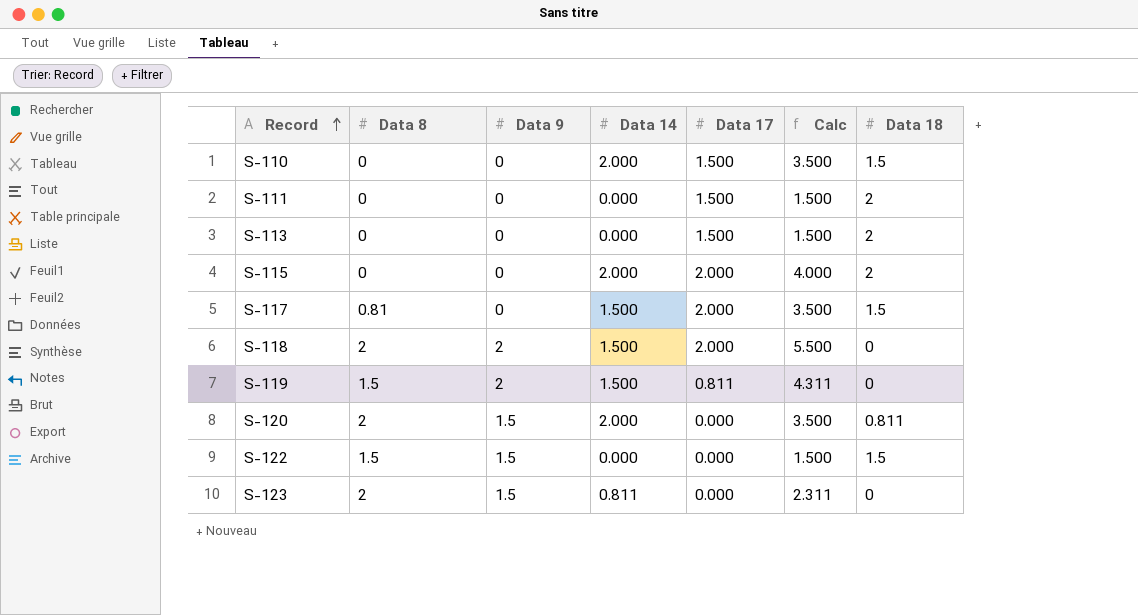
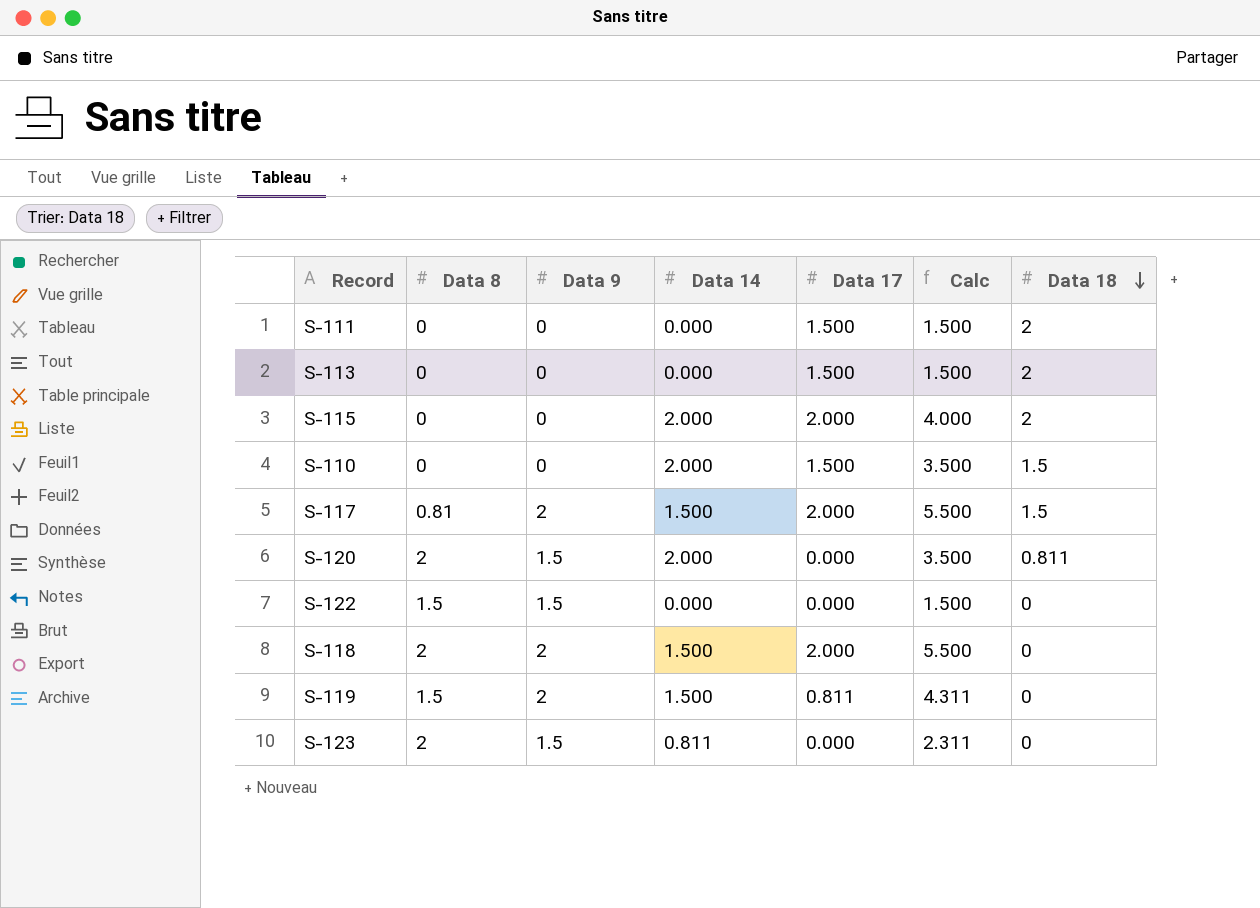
row order: Record ascending -> Data 18 descending
S-117 | Data 9: 0 -> 2
S-117 | Calc: 3.500 -> 5.500
S-122 | Data 18: 1.5 -> 0

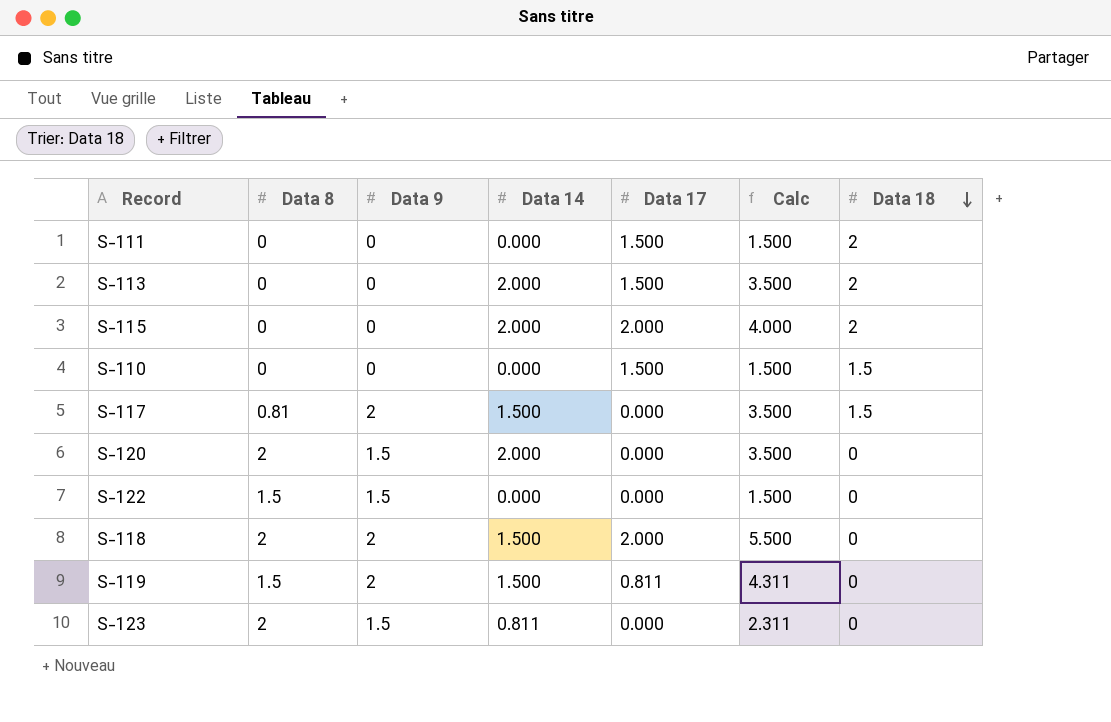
S-113 | Data 14: 0.000 -> 2.000
S-113 | Calc: 1.500 -> 3.500
S-110 | Data 14: 2.000 -> 0.000
S-110 | Calc: 3.500 -> 1.500
S-117 | Data 17: 2.000 -> 0.000
S-117 | Calc: 5.500 -> 3.500
S-120 | Data 18: 0.811 -> 0

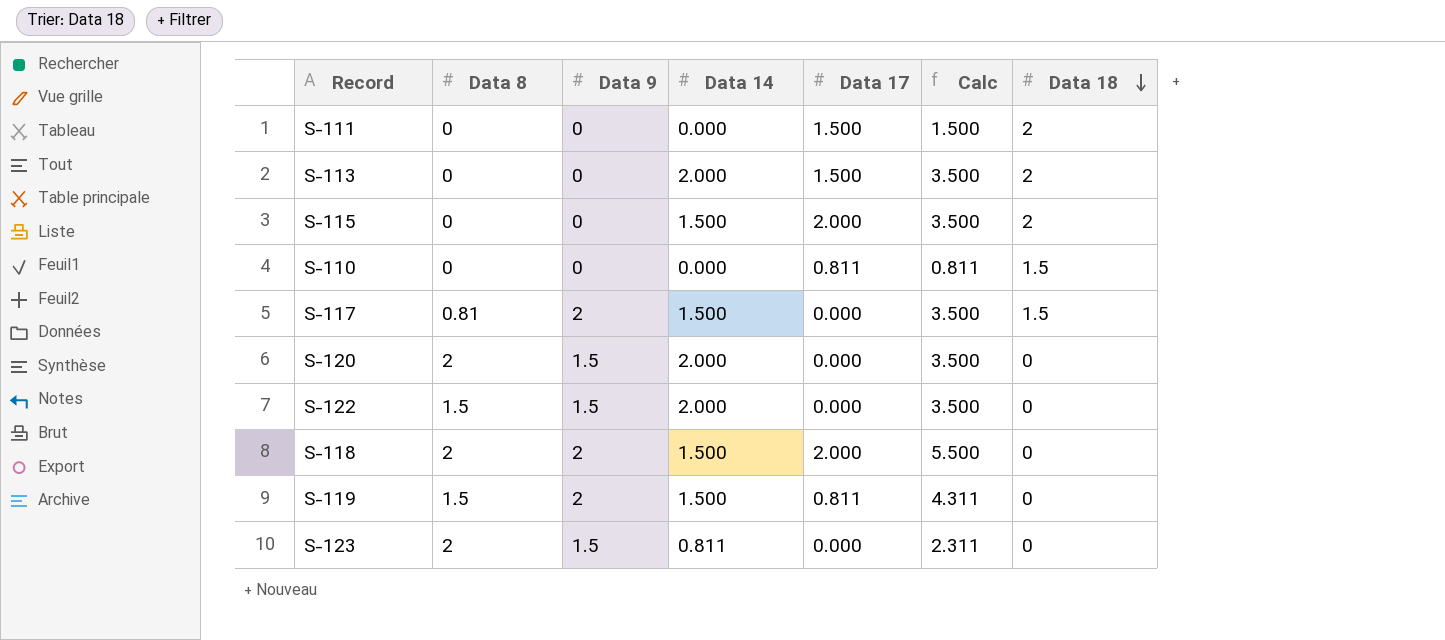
S-115 | Data 14: 2.000 -> 1.500
S-115 | Calc: 4.000 -> 3.500
S-110 | Data 17: 1.500 -> 0.811
S-110 | Calc: 1.500 -> 0.811
S-122 | Data 14: 0.000 -> 2.000
S-122 | Calc: 1.500 -> 3.500

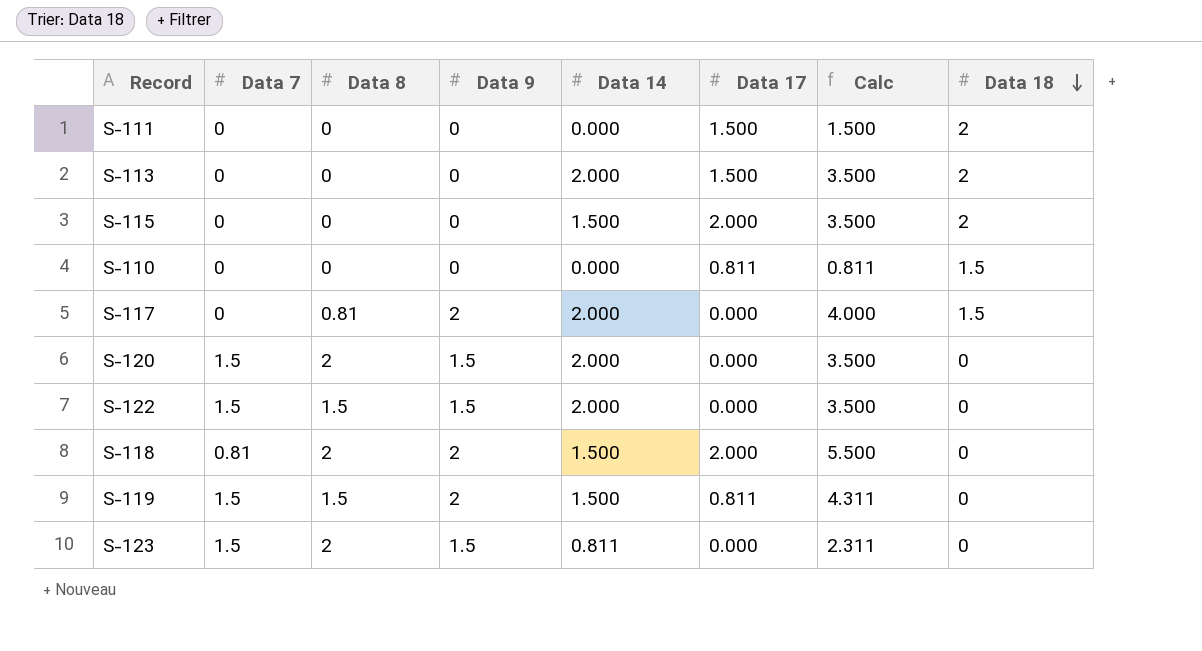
column Data 7 | position: none -> 2
S-117 | Data 14: 1.500 -> 2.000
S-117 | Calc: 3.500 -> 4.000

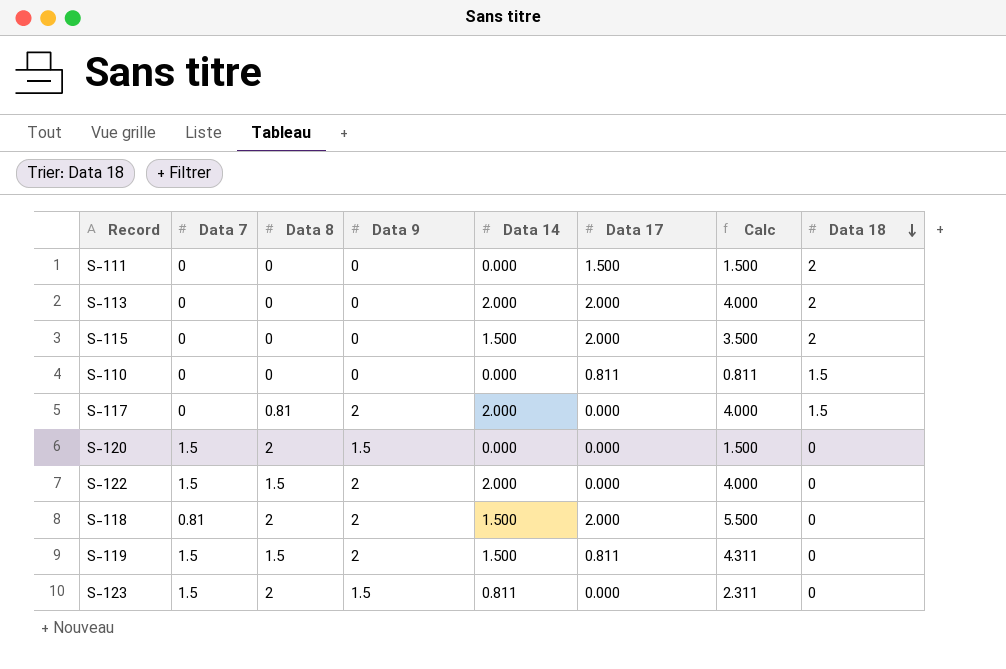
S-113 | Data 17: 1.500 -> 2.000
S-113 | Calc: 3.500 -> 4.000
S-120 | Data 14: 2.000 -> 0.000
S-120 | Calc: 3.500 -> 1.500
S-122 | Data 9: 1.5 -> 2
S-122 | Calc: 3.500 -> 4.000

